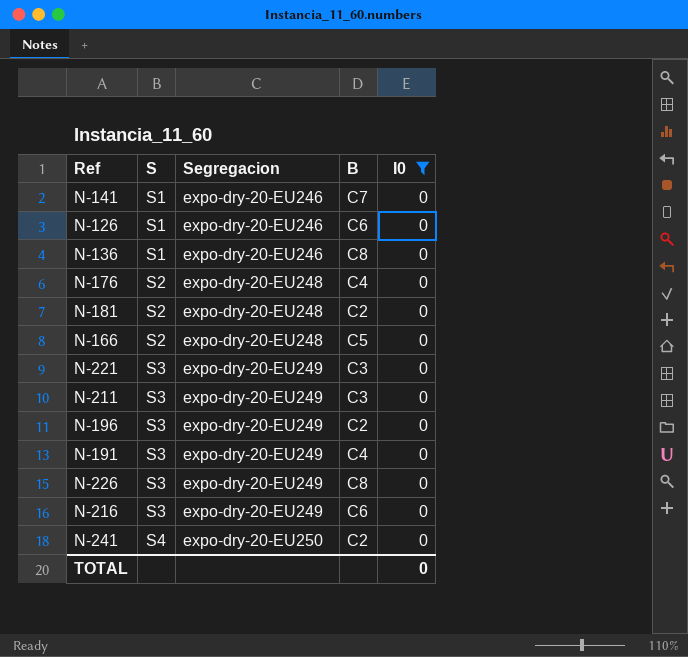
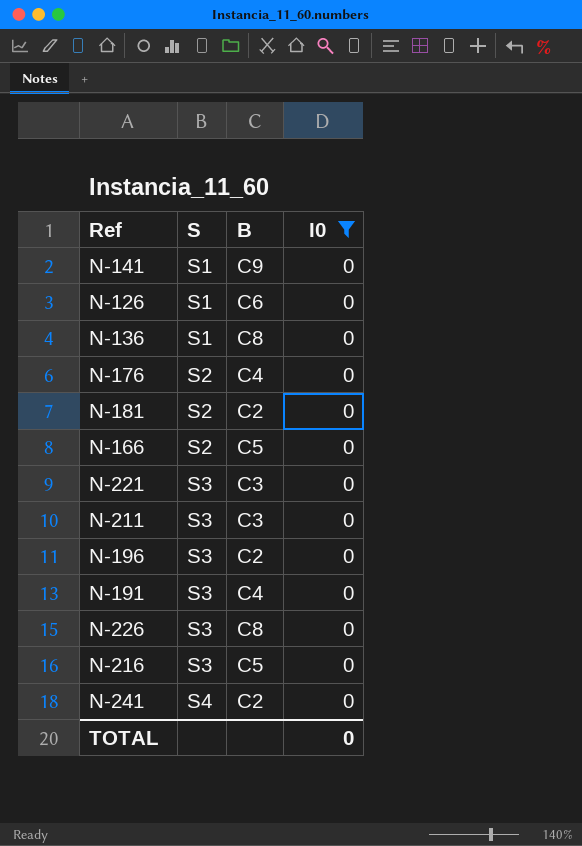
column Segregacion | position: 3 -> none
N-141 | B: C7 -> C9
N-216 | B: C6 -> C5

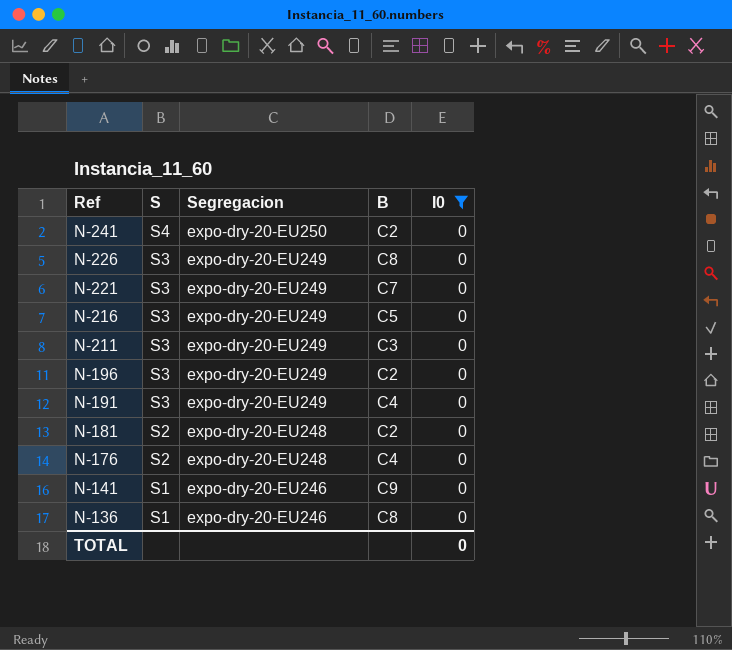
row order: S ascending -> Ref descending
column Segregacion | position: none -> 3
row N-126: S1 | C6 | 0 -> none
row N-166: S2 | C5 | 0 -> none
N-221 | B: C3 -> C7

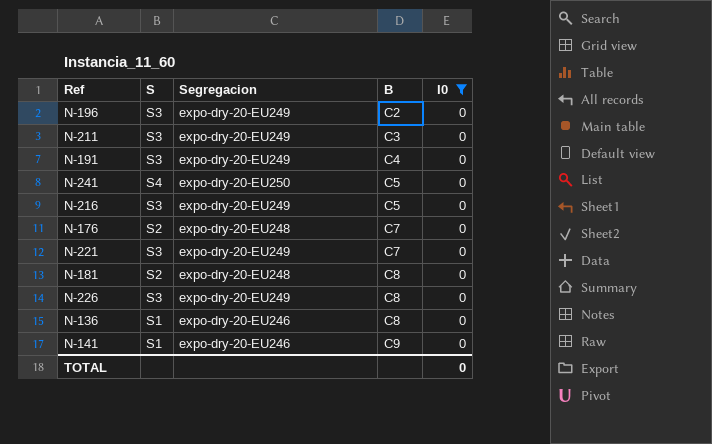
row order: Ref descending -> B ascending
N-241 | B: C2 -> C5
N-176 | B: C4 -> C7
N-181 | B: C2 -> C8

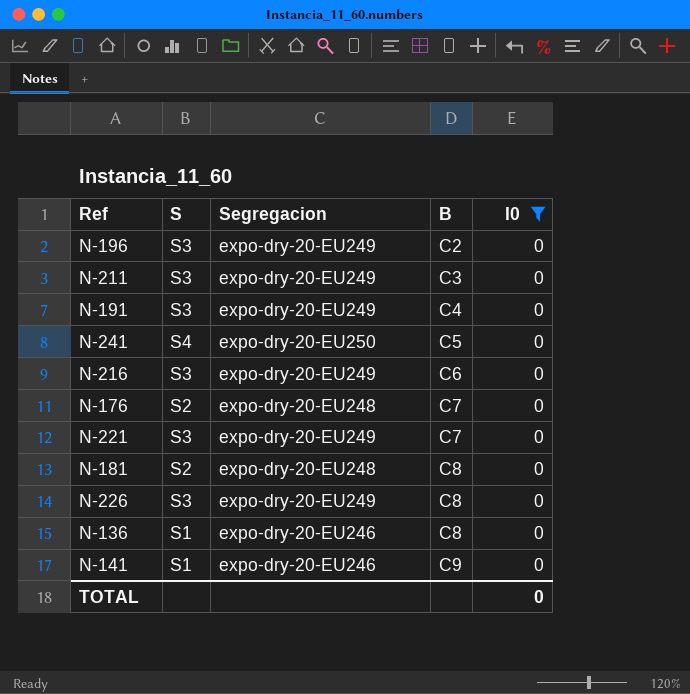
N-216 | B: C5 -> C6

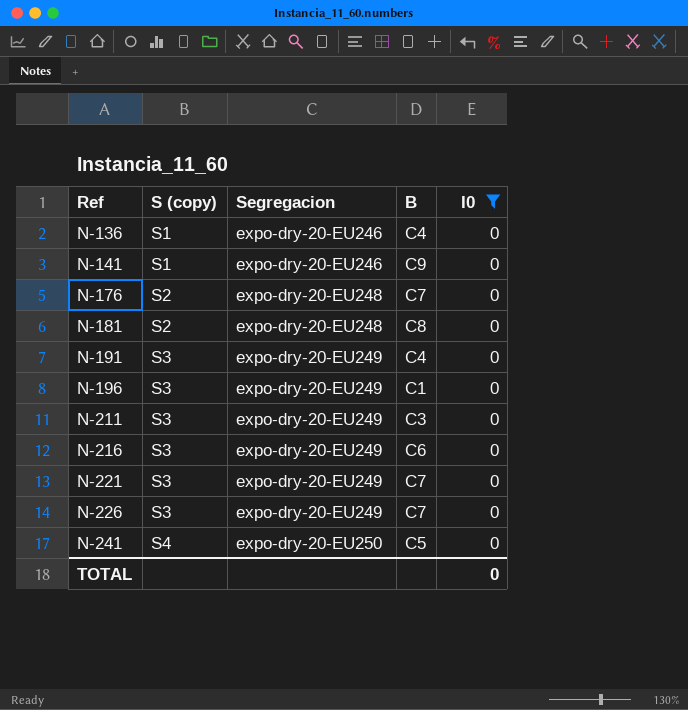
row order: B ascending -> Ref ascending
column name: S -> S (copy)
N-136 | B: C8 -> C4
N-196 | B: C2 -> C1
N-226 | B: C8 -> C7

